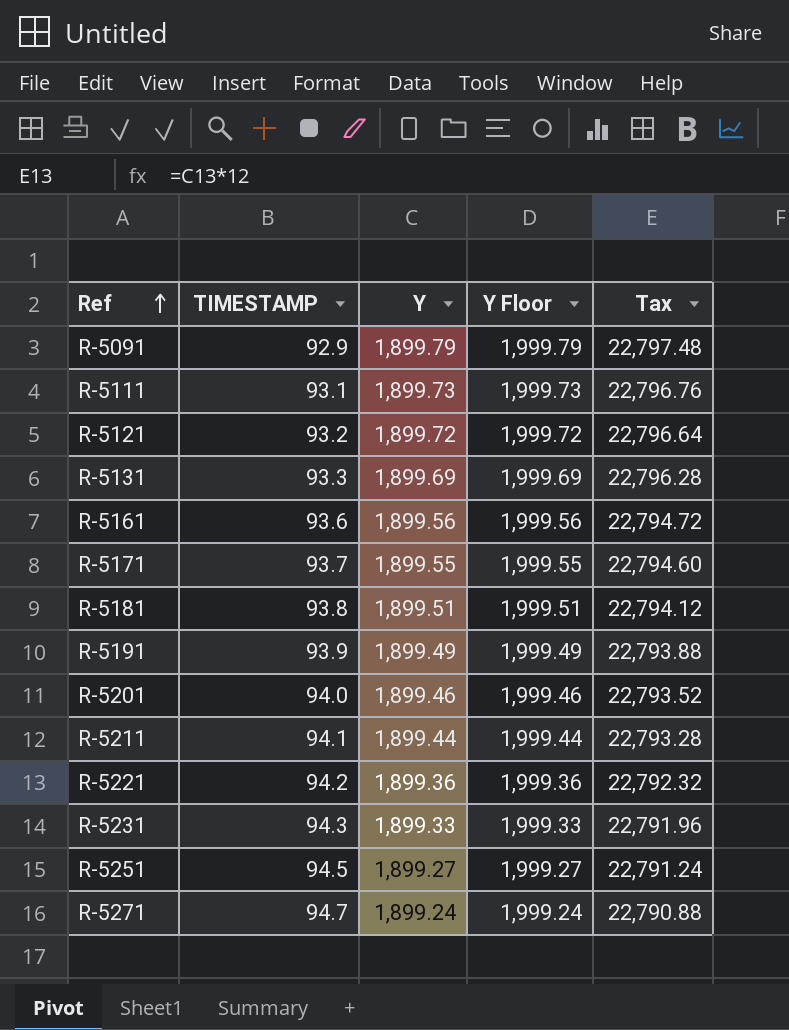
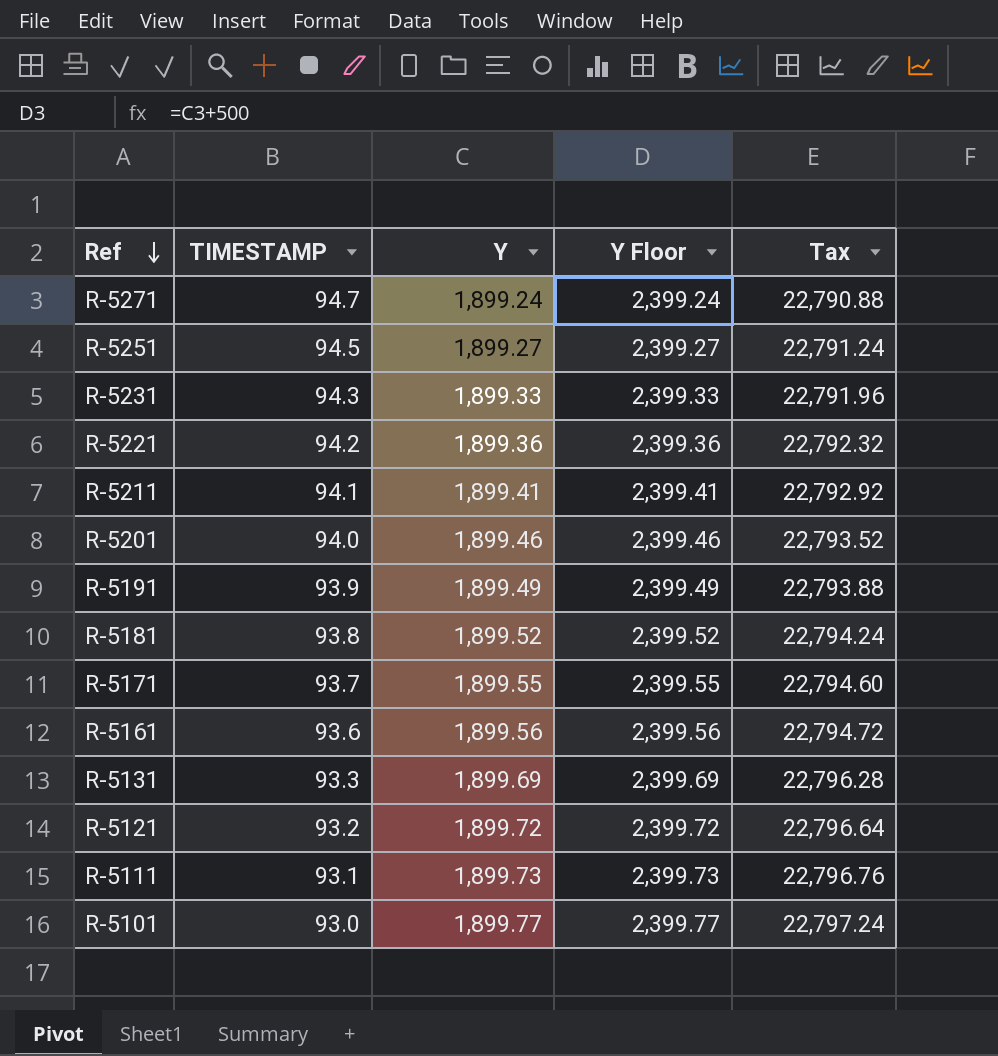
row order: Ref ascending -> Ref descending
column Y Floor | formula: [Y] + 100 -> [Y] + 500
row R-5091: 92.9 | 1,899.79 | 1,999.79 | 22,797.48 -> none
R-5211 | Y: 1,899.44 -> 1,899.41
R-5211 | Tax: 22,793.28 -> 22,792.92
R-5181 | Y: 1,899.51 -> 1,899.52
R-5181 | Tax: 22,794.12 -> 22,794.24
row R-5101: none -> 93.0 | 1,899.77 | 2,399.77 | 22,797.24

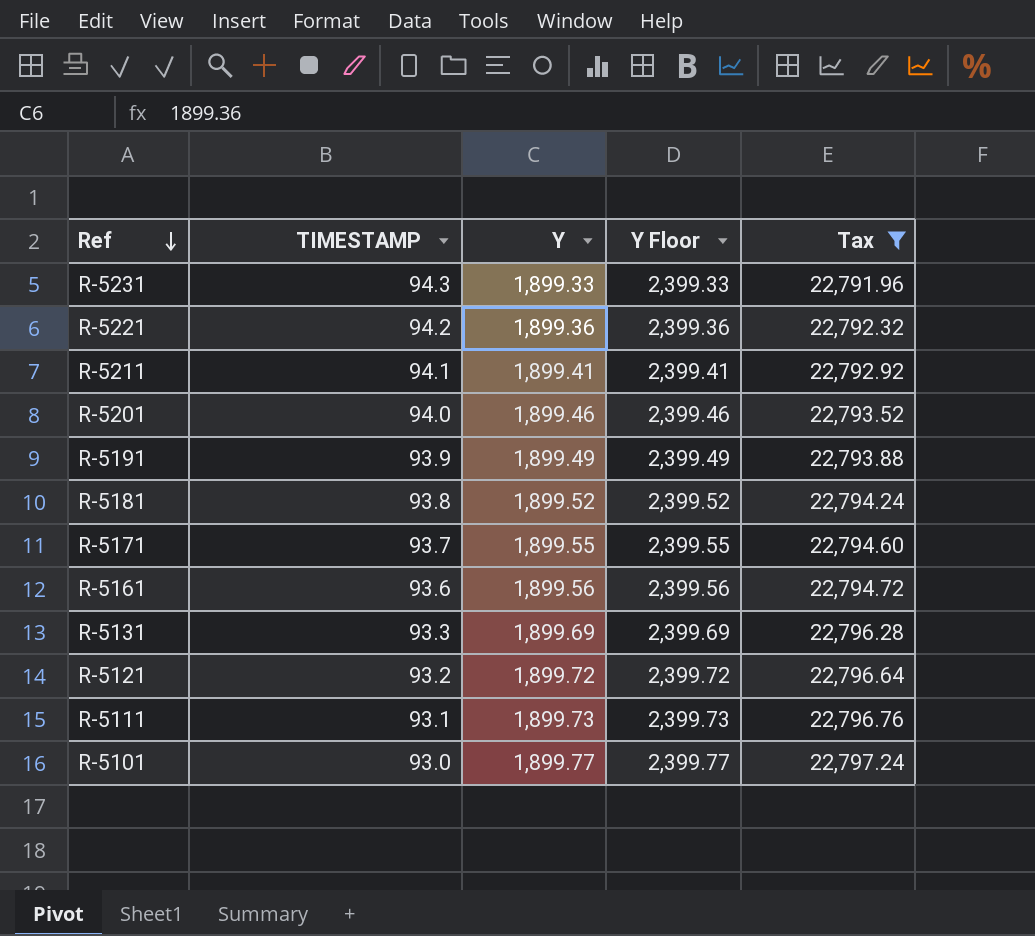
filter: none -> Tax >= 22,791.96

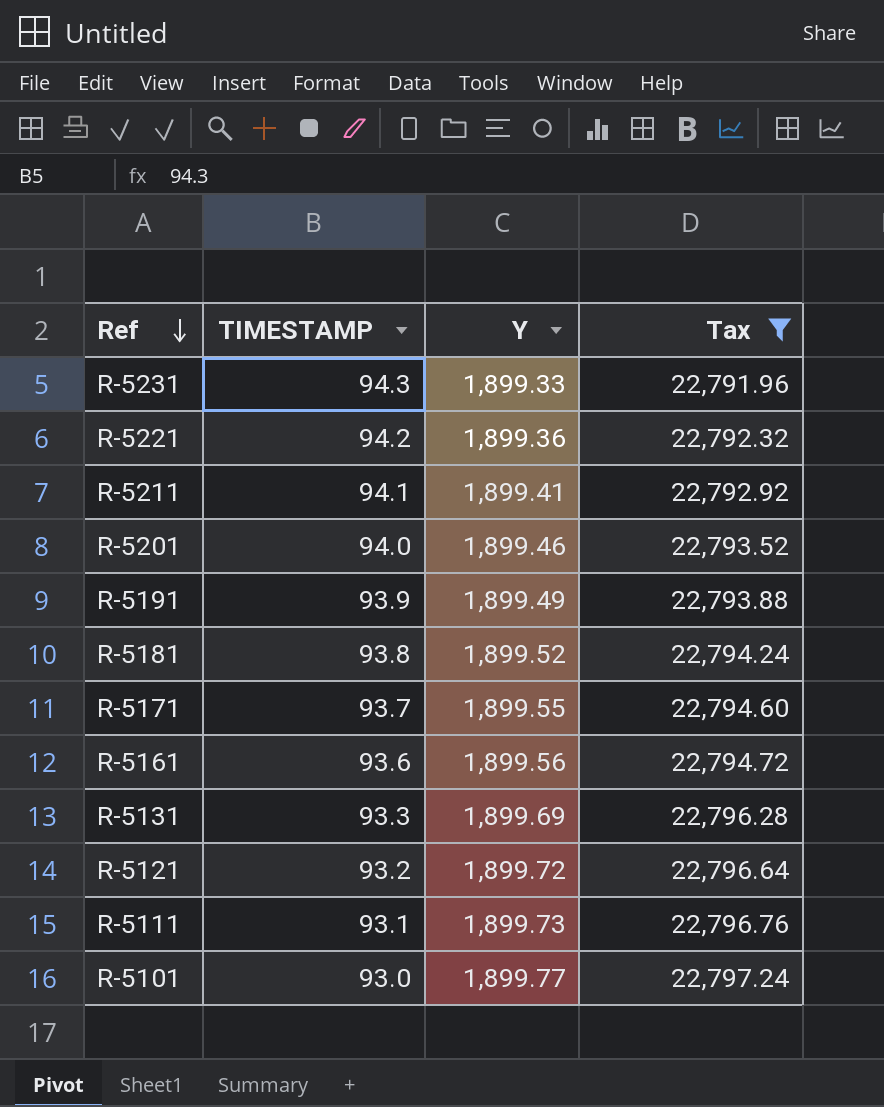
column Y Floor | formula: [Y] + 500 -> none

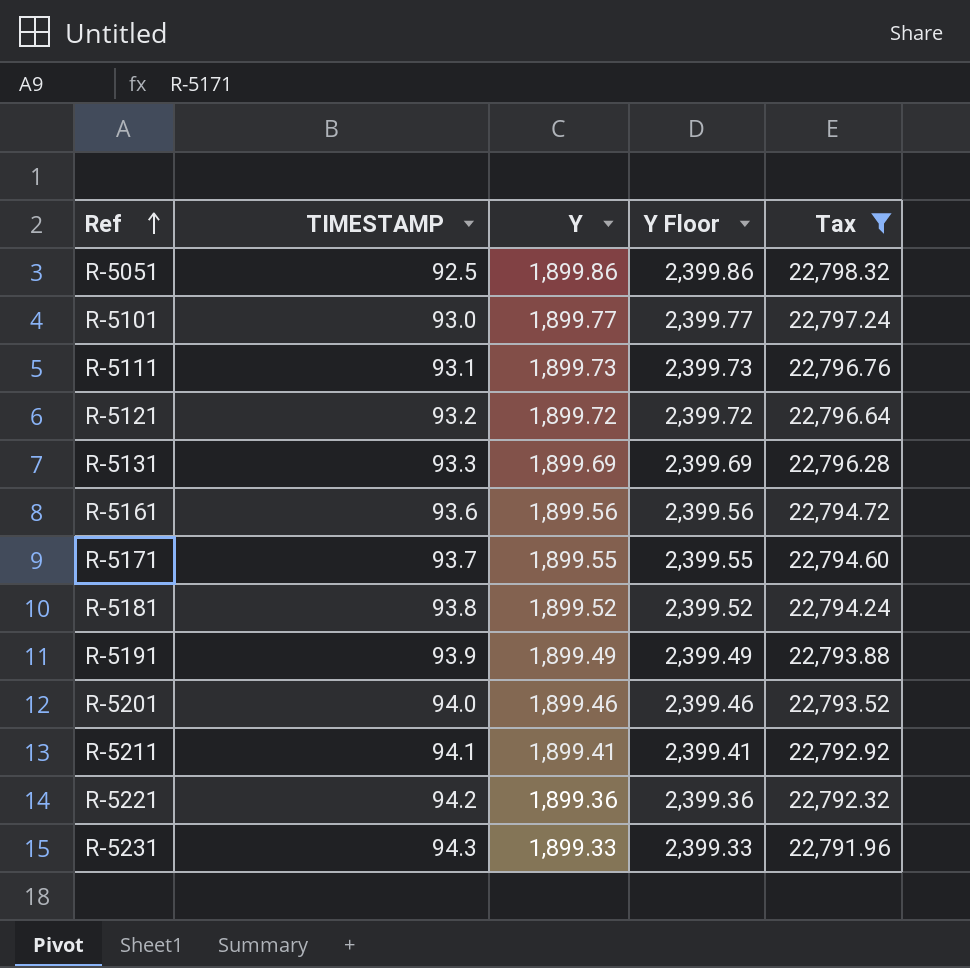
row order: Ref descending -> Ref ascending
column Y Floor | formula: none -> [Y] + 500
row R-5051: none -> 92.5 | 1,899.86 | 2,399.86 | 22,798.32

